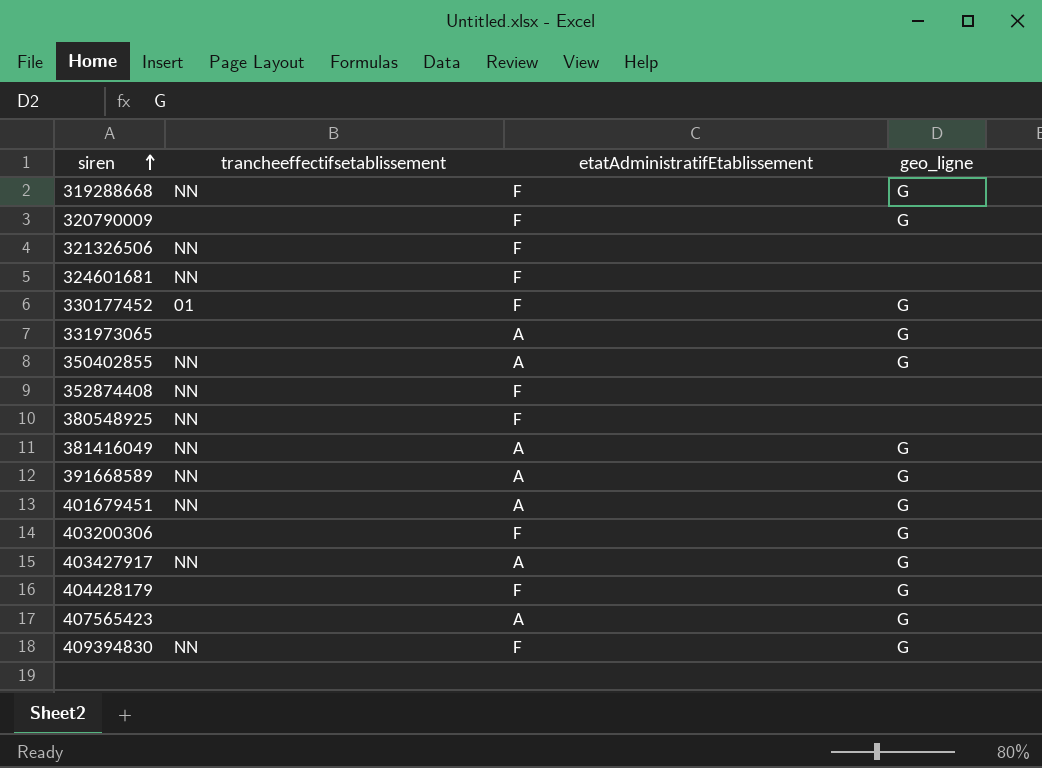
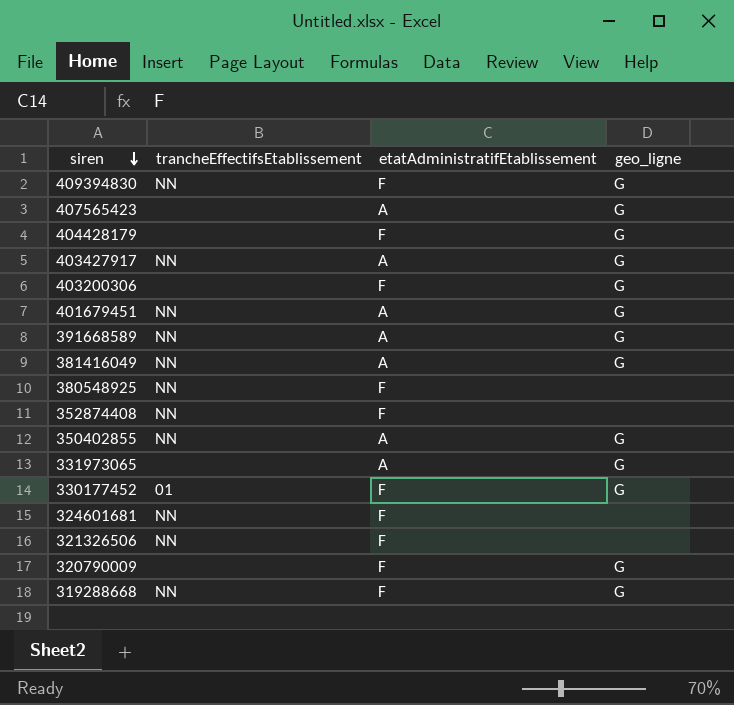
row order: siren ascending -> siren descending
column name: trancheeffectifsetablissement -> trancheEffectifsEtablissement

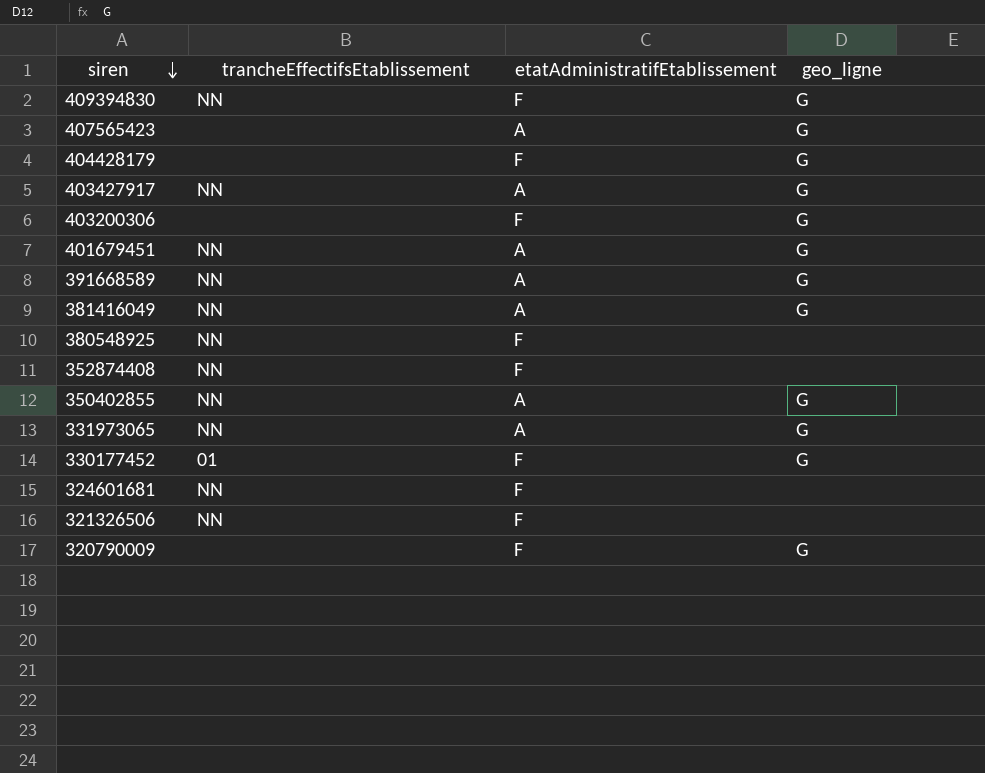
row 319288668: NN | F | G -> none
331973065 | trancheEffectifsEtablissement: none -> NN

